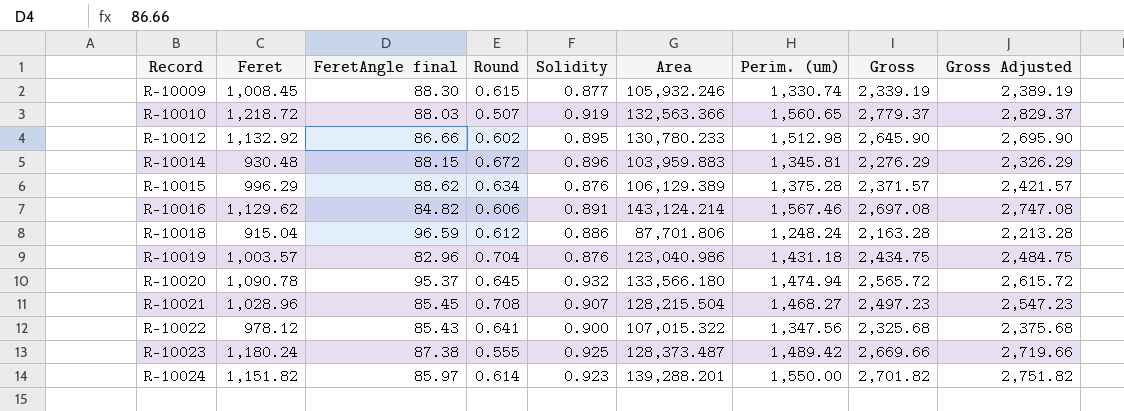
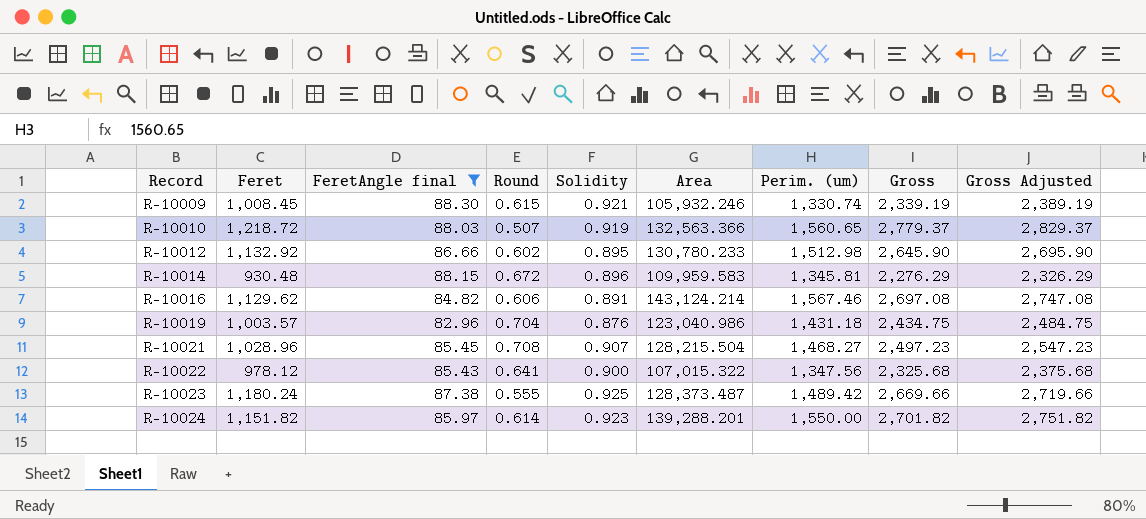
filter: none -> FeretAngle final <= 88.30
R-10009 | Solidity: 0.877 -> 0.921
R-10014 | Area: 103,959.883 -> 109,959.583

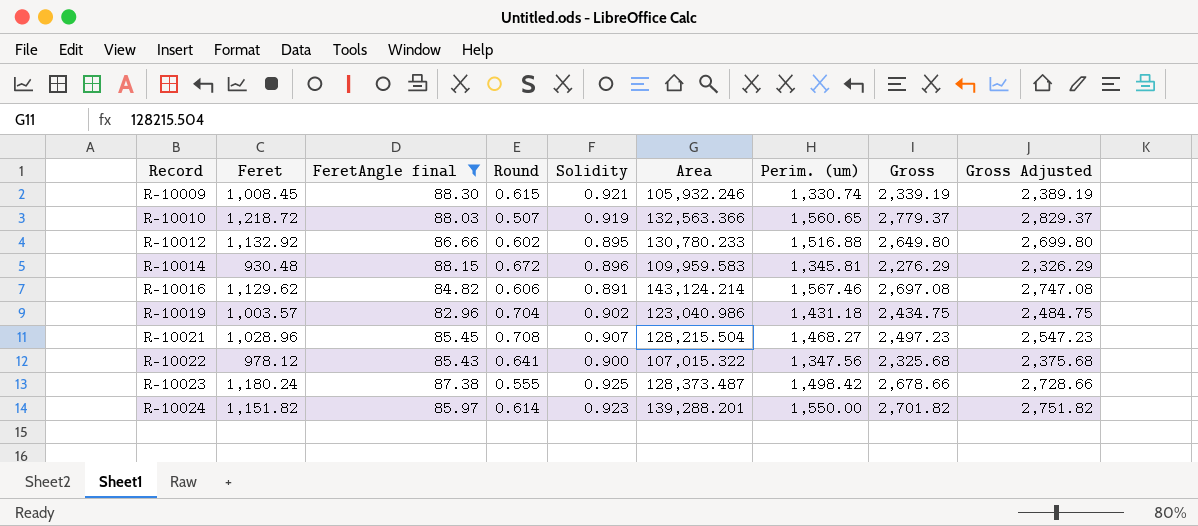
R-10012 | Perim. (um): 1,512.98 -> 1,516.88
R-10012 | Gross: 2,645.90 -> 2,649.80
R-10012 | Gross Adjusted: 2,695.90 -> 2,699.80
R-10019 | Solidity: 0.876 -> 0.902
R-10023 | Perim. (um): 1,489.42 -> 1,498.42
R-10023 | Gross: 2,669.66 -> 2,678.66
R-10023 | Gross Adjusted: 2,719.66 -> 2,728.66

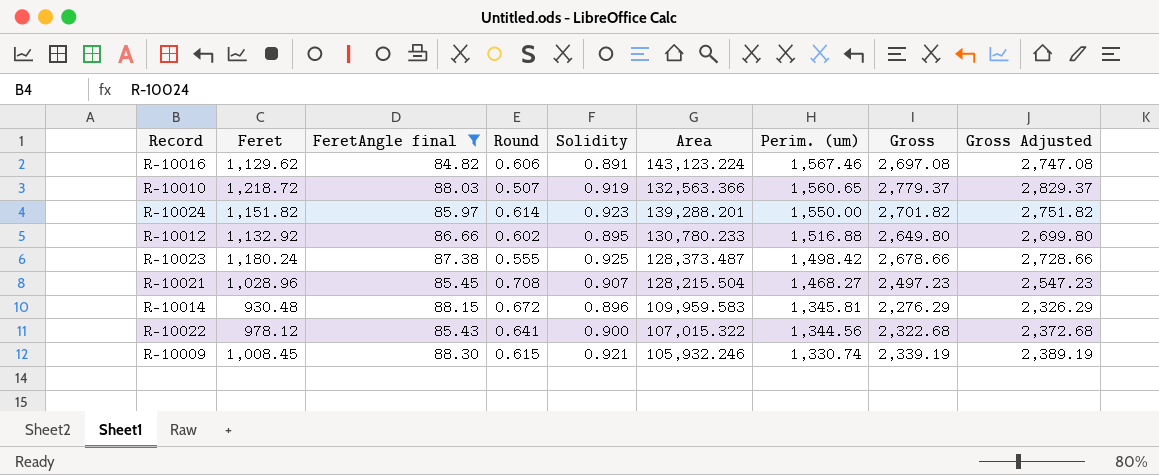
row order: Record ascending -> Perim. (um) descending
row R-10019: 1,003.57 | 82.96 | 0.704 | 0.902 | 123,040.986 | 1,431.18 | 2,434.75 | 2,484.75 -> none
R-10016 | Area: 143,124.214 -> 143,123.224
R-10022 | Perim. (um): 1,347.56 -> 1,344.56
R-10022 | Gross: 2,325.68 -> 2,322.68
R-10022 | Gross Adjusted: 2,375.68 -> 2,372.68

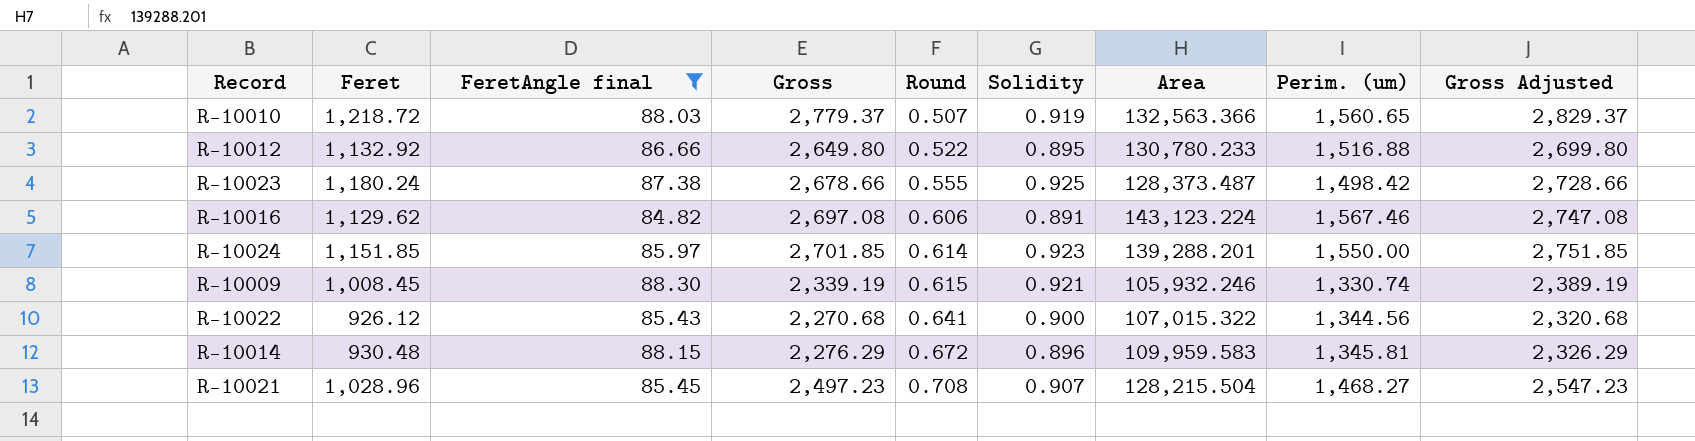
row order: Perim. (um) descending -> Round ascending
column Gross | position: 8 -> 4
R-10012 | Round: 0.602 -> 0.522
R-10024 | Feret: 1,151.82 -> 1,151.85
R-10024 | Gross: 2,701.82 -> 2,701.85
R-10024 | Gross Adjusted: 2,751.82 -> 2,751.85
R-10022 | Feret: 978.12 -> 926.12
R-10022 | Gross: 2,322.68 -> 2,270.68
R-10022 | Gross Adjusted: 2,372.68 -> 2,320.68

